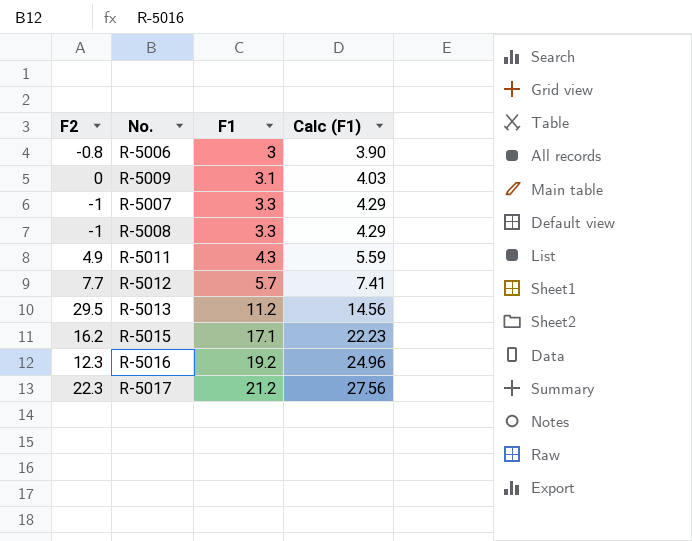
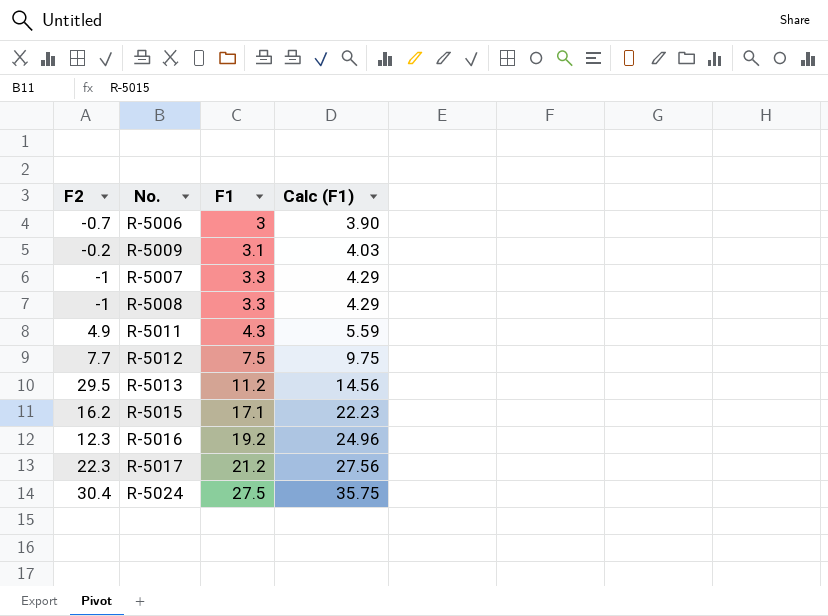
R-5006 | F2: -0.8 -> -0.7
R-5009 | F2: 0 -> -0.2
R-5012 | F1: 5.7 -> 7.5
R-5012 | Calc (F1): 7.41 -> 9.75
row R-5024: none -> 30.4 | 27.5 | 35.75

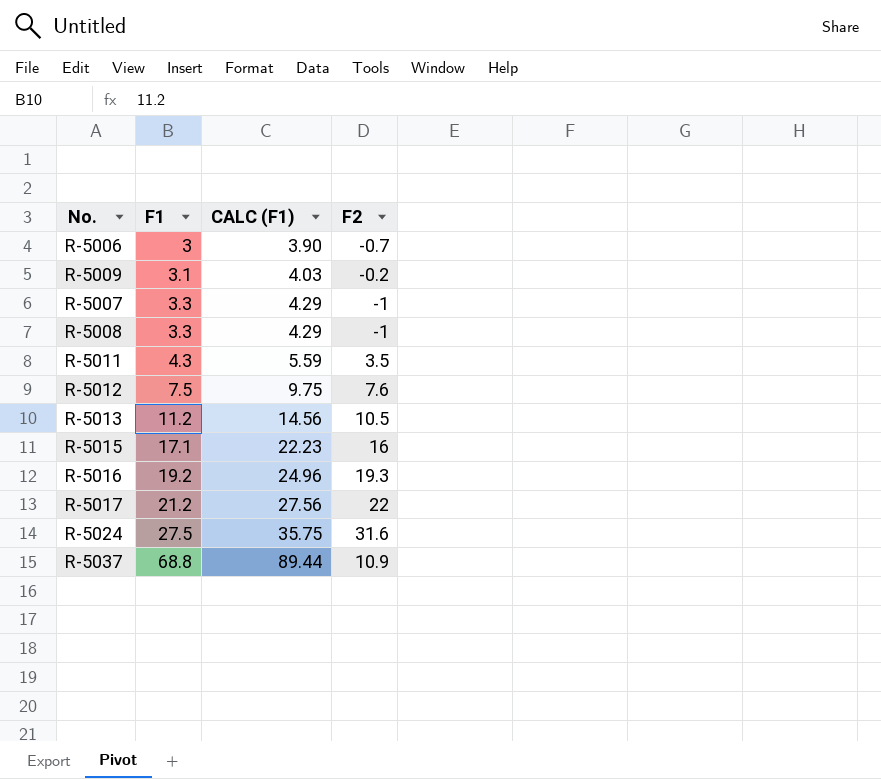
column name: Calc (F1) -> CALC (F1)
column F2 | position: 1 -> 4
R-5011 | F2: 4.9 -> 3.5
R-5012 | F2: 7.7 -> 7.6
R-5013 | F2: 29.5 -> 10.5
R-5015 | F2: 16.2 -> 16
R-5016 | F2: 12.3 -> 19.3
R-5017 | F2: 22.3 -> 22
R-5024 | F2: 30.4 -> 31.6
row R-5037: none -> 68.8 | 89.44 | 10.9

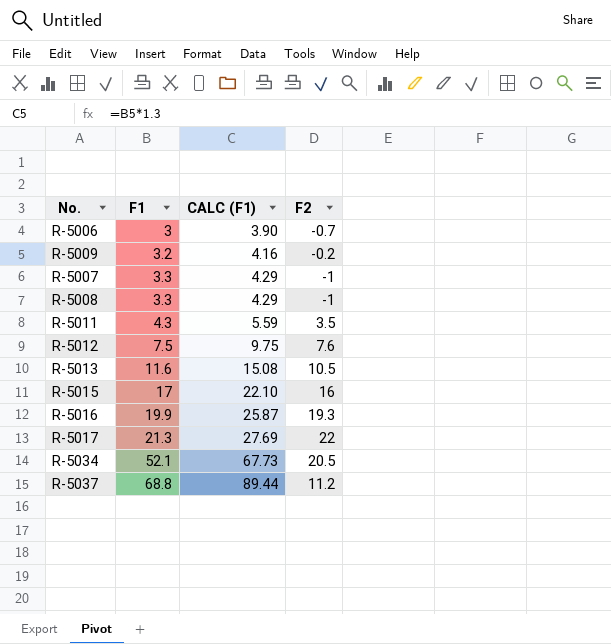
row R-5024: 27.5 | 35.75 | 31.6 -> none
R-5009 | F1: 3.1 -> 3.2
R-5009 | CALC (F1): 4.03 -> 4.16
R-5013 | F1: 11.2 -> 11.6
R-5013 | CALC (F1): 14.56 -> 15.08
R-5015 | F1: 17.1 -> 17
R-5015 | CALC (F1): 22.23 -> 22.10
R-5016 | F1: 19.2 -> 19.9
R-5016 | CALC (F1): 24.96 -> 25.87
R-5017 | F1: 21.2 -> 21.3
R-5017 | CALC (F1): 27.56 -> 27.69
row R-5034: none -> 52.1 | 67.73 | 20.5
R-5037 | F2: 10.9 -> 11.2

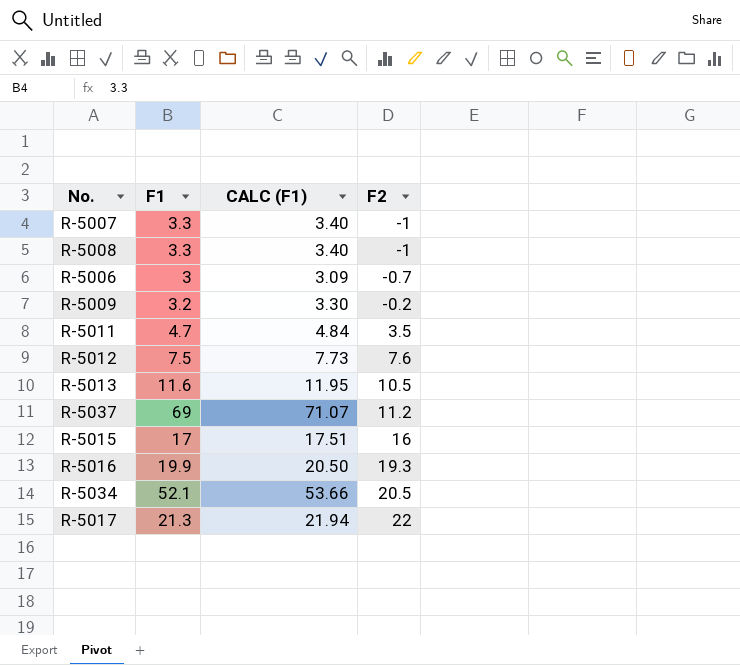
row order: F1 ascending -> F2 ascending
column CALC (F1) | formula: [F1] * 1.3 -> [F1] * 1.03
R-5011 | F1: 4.3 -> 4.7
R-5037 | F1: 68.8 -> 69

